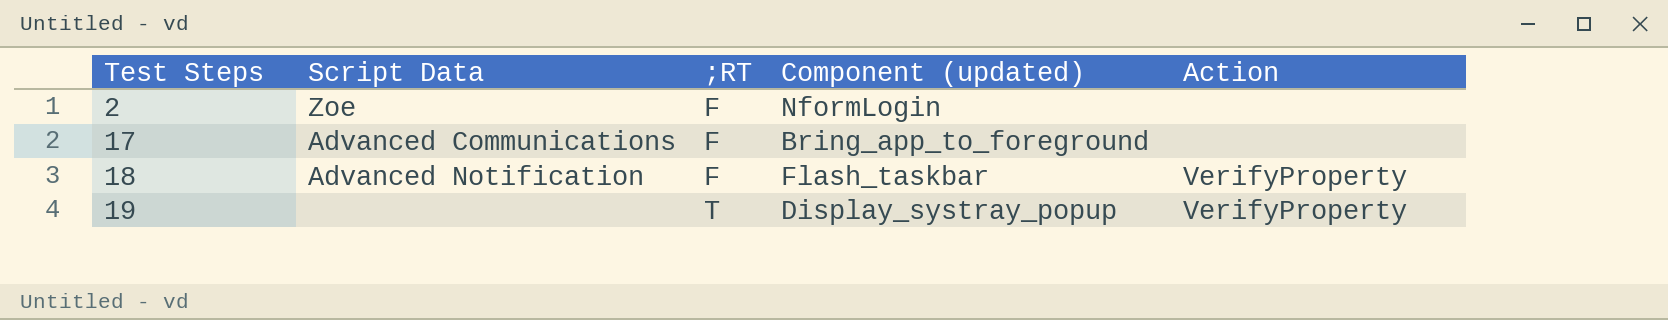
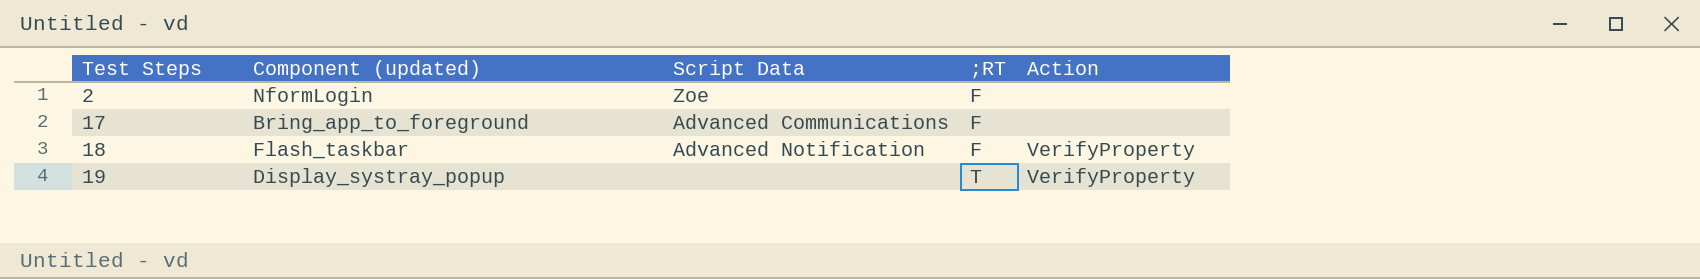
column Component (updated) | position: 4 -> 2

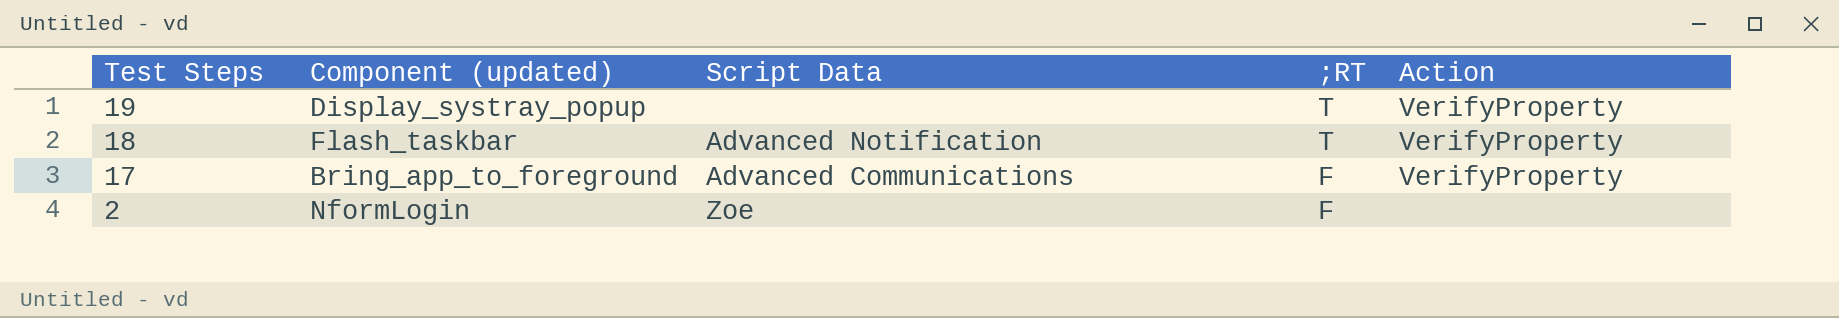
row order: Test Steps ascending -> Test Steps descending
18 | ;RT: F -> T
17 | Action: none -> VerifyProperty

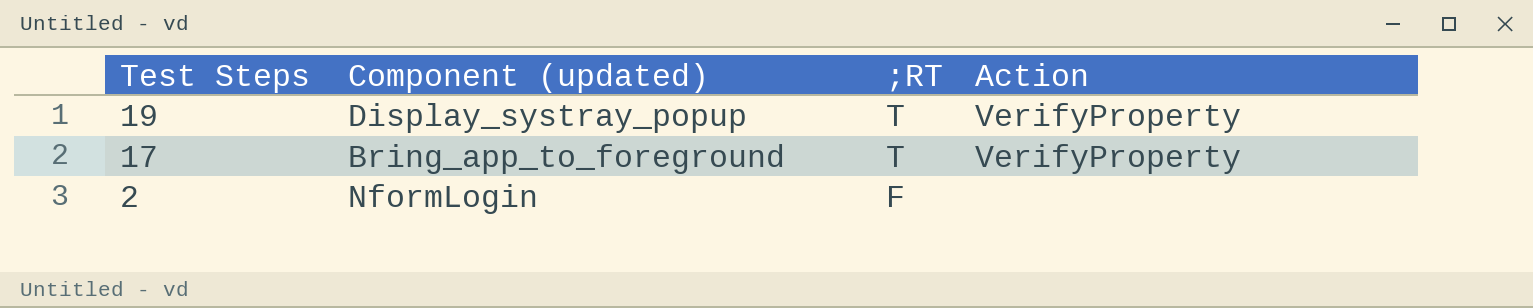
column Script Data | position: 3 -> none
row 18: Flash_taskbar | Advanced Notification | T | VerifyProperty -> none
17 | ;RT: F -> T

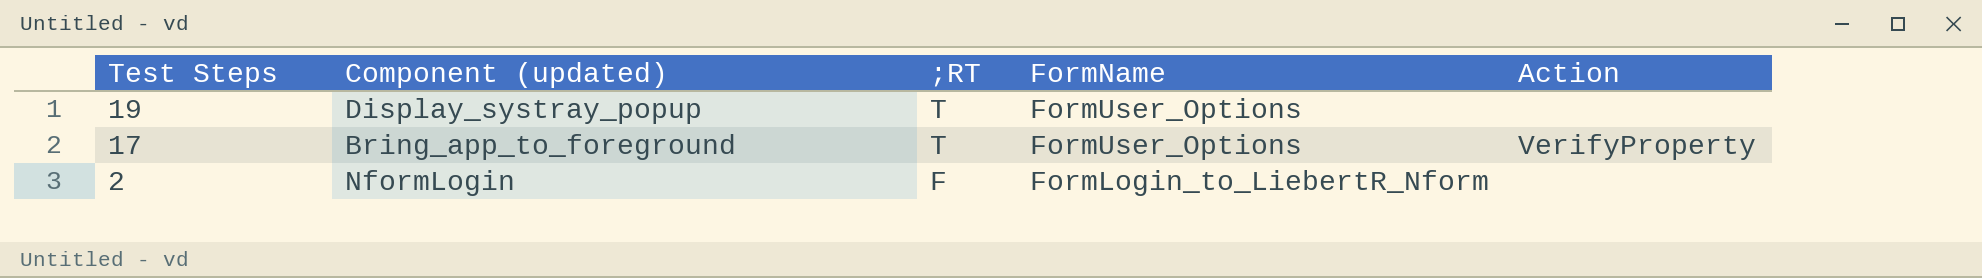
column FormName | position: none -> 4
19 | Action: VerifyProperty -> none

